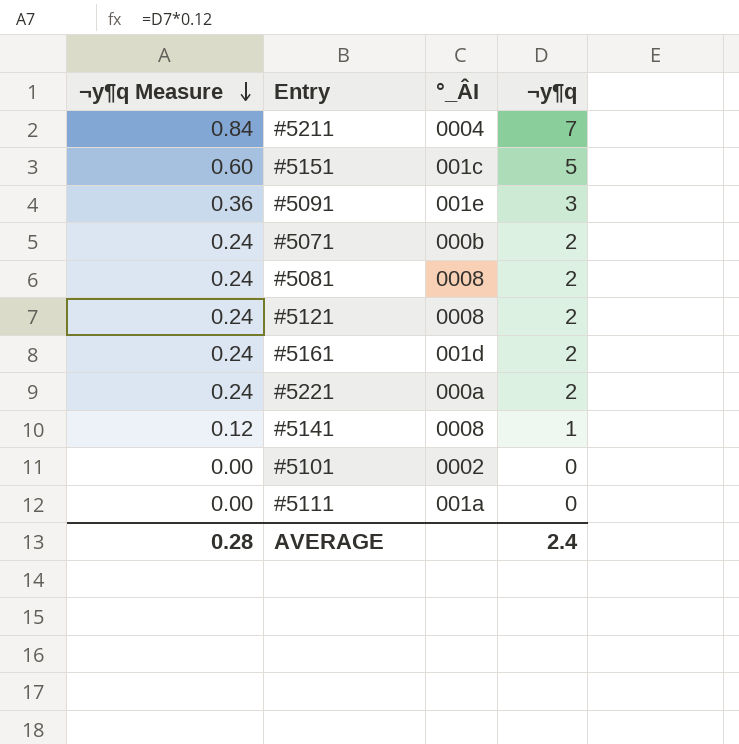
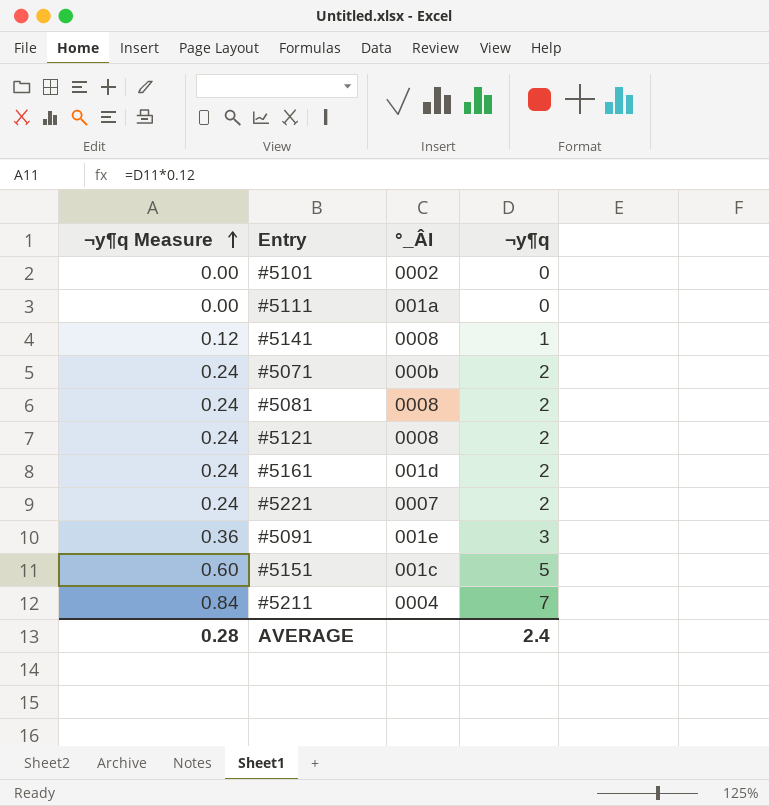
row order: ¬y¶q Measure descending -> ¬y¶q Measure ascending
#5221 | °_ÂI: 000a -> 0007

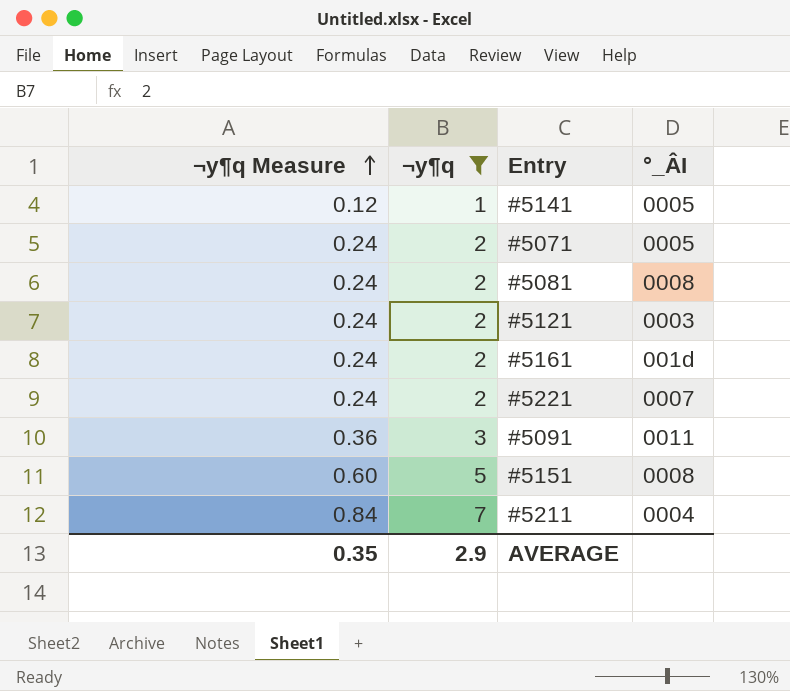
filter: none -> ¬y¶q != 0
column ¬y¶q | position: 4 -> 2
#5141 | °_ÂI: 0008 -> 0005
#5071 | °_ÂI: 000b -> 0005
#5121 | °_ÂI: 0008 -> 0003
#5091 | °_ÂI: 001e -> 0011
#5151 | °_ÂI: 001c -> 0008
AVERAGE | ¬y¶q Measure: 0.28 -> 0.35
AVERAGE | ¬y¶q: 2.4 -> 2.9

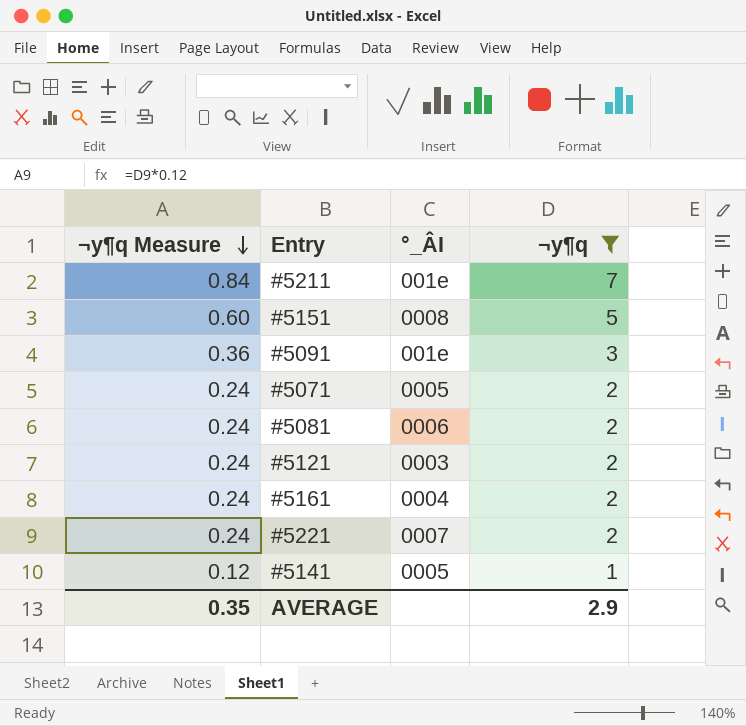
row order: ¬y¶q Measure ascending -> ¬y¶q Measure descending
column ¬y¶q | position: 2 -> 4
#5211 | °_ÂI: 0004 -> 001e
#5091 | °_ÂI: 0011 -> 001e
#5081 | °_ÂI: 0008 -> 0006
#5161 | °_ÂI: 001d -> 0004

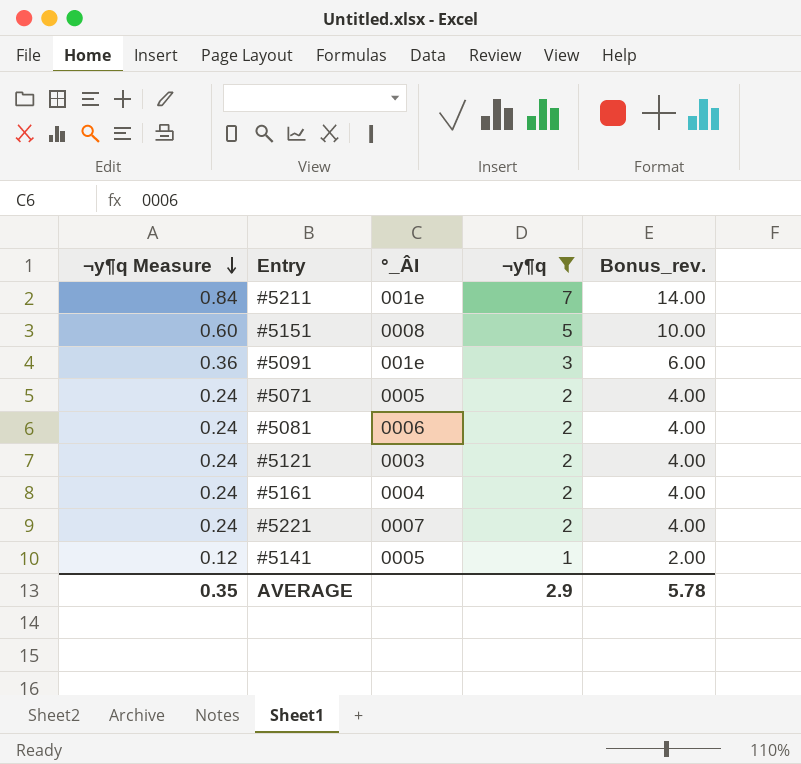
column Bonus_rev. | formula: none -> [¬y¶q] * 2

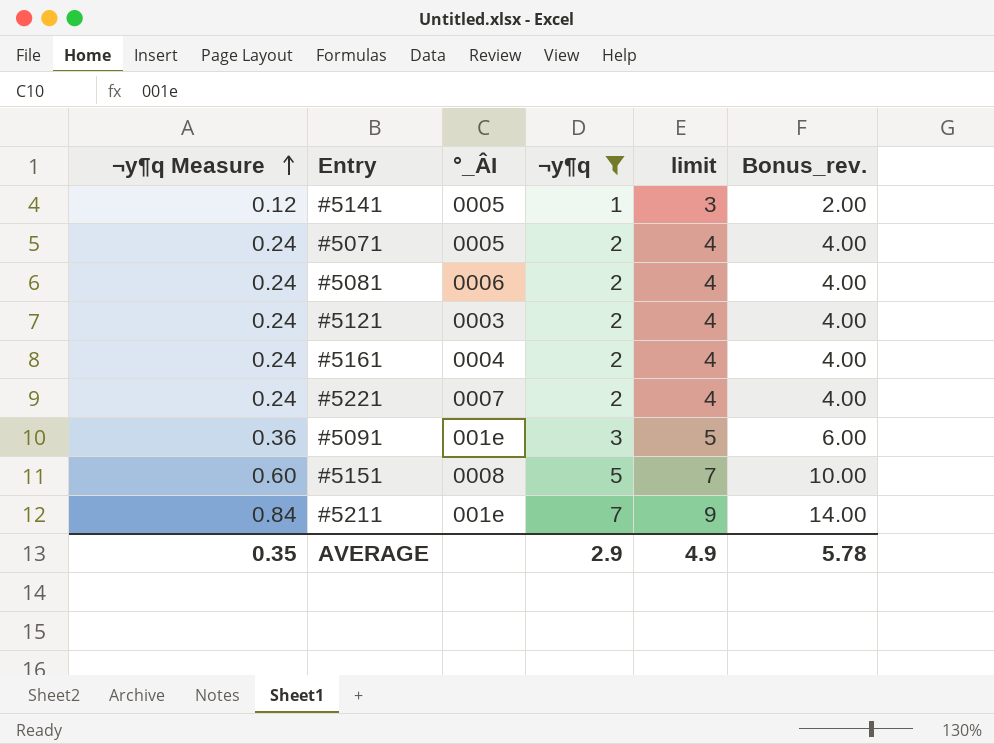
row order: ¬y¶q Measure descending -> ¬y¶q Measure ascending
column limit | formula: none -> [¬y¶q] + 2

